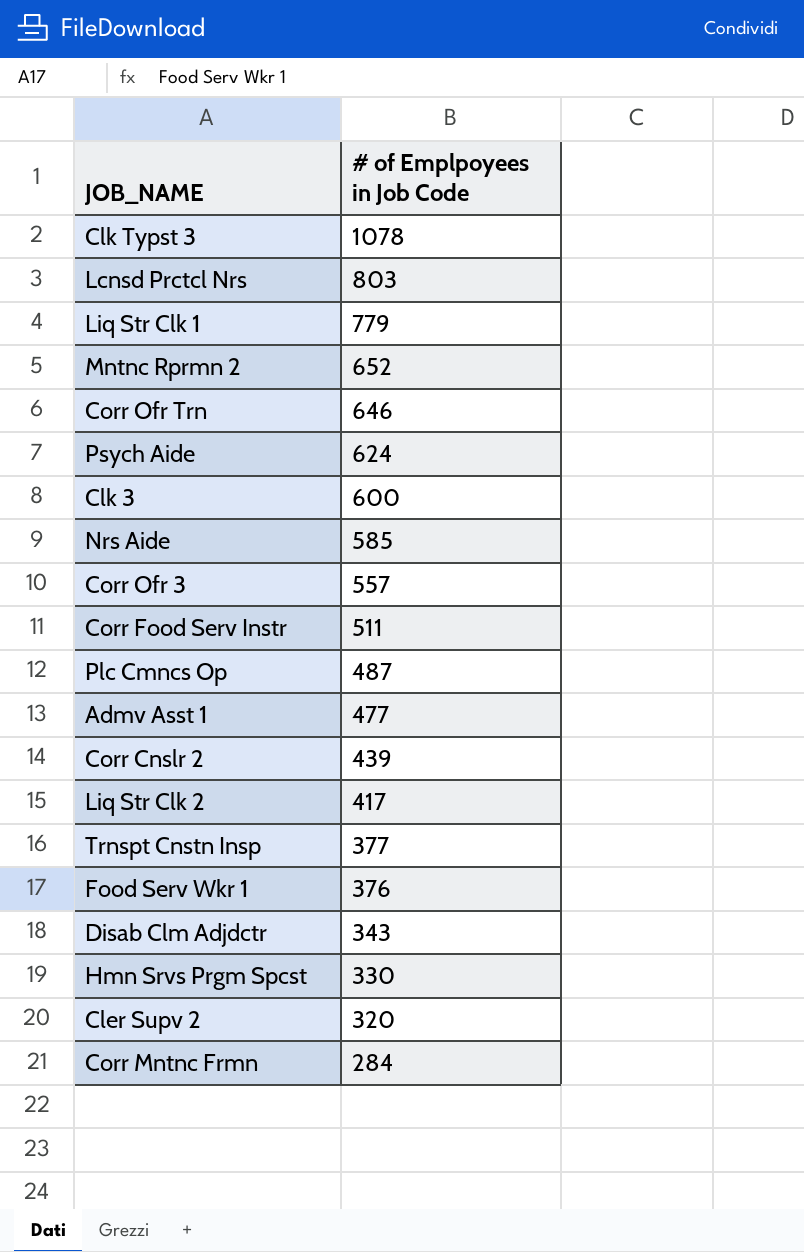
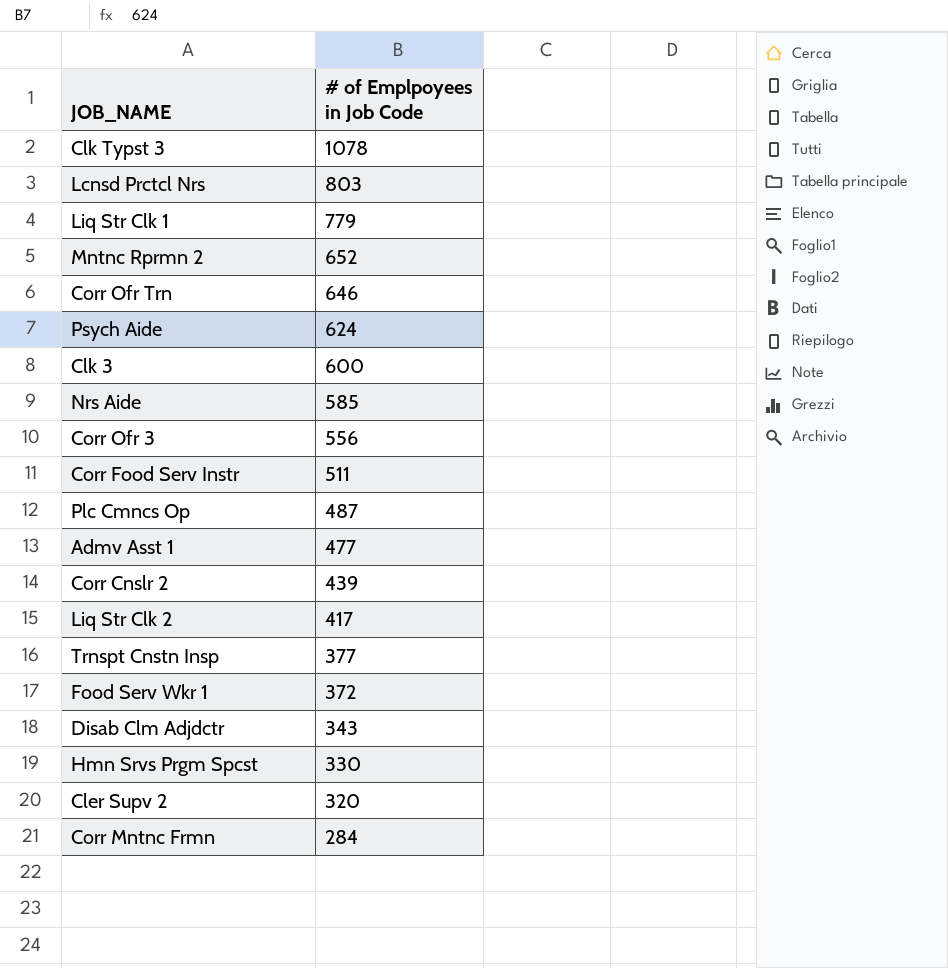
Corr Ofr 3 | # of Emplpoyees in Job Code: 557 -> 556
Food Serv Wkr 1 | # of Emplpoyees in Job Code: 376 -> 372

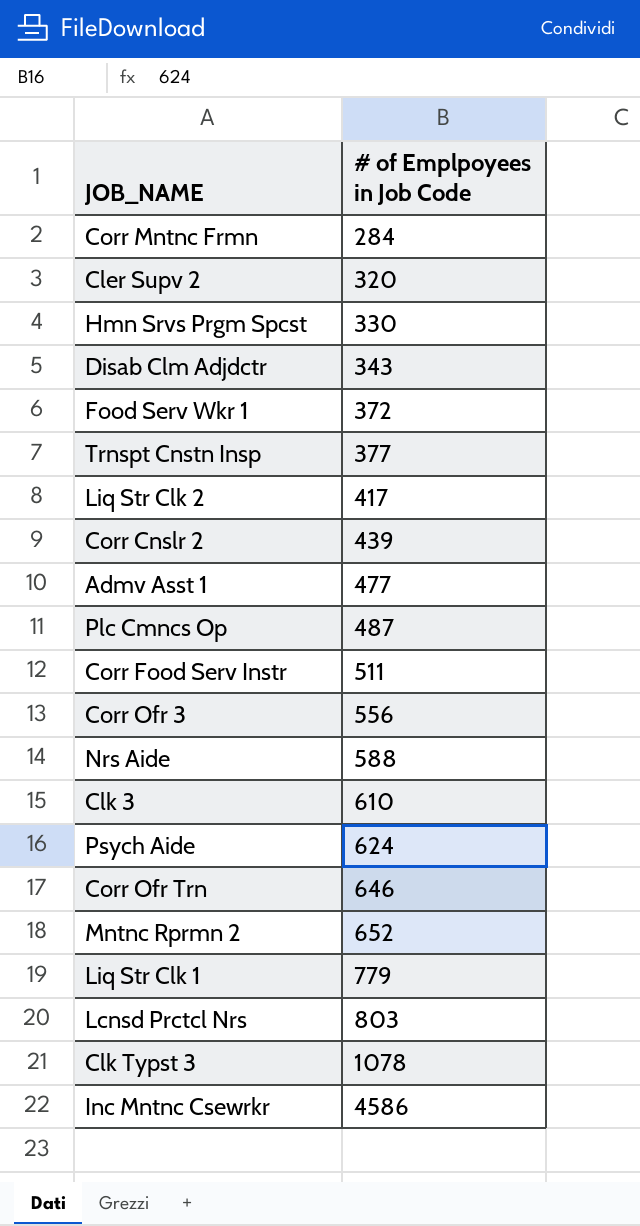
row order: # of Emplpoyees in Job Code descending -> # of Emplpoyees in Job Code ascending
Nrs Aide | # of Emplpoyees in Job Code: 585 -> 588
Clk 3 | # of Emplpoyees in Job Code: 600 -> 610
row Inc Mntnc Csewrkr: none -> 4586

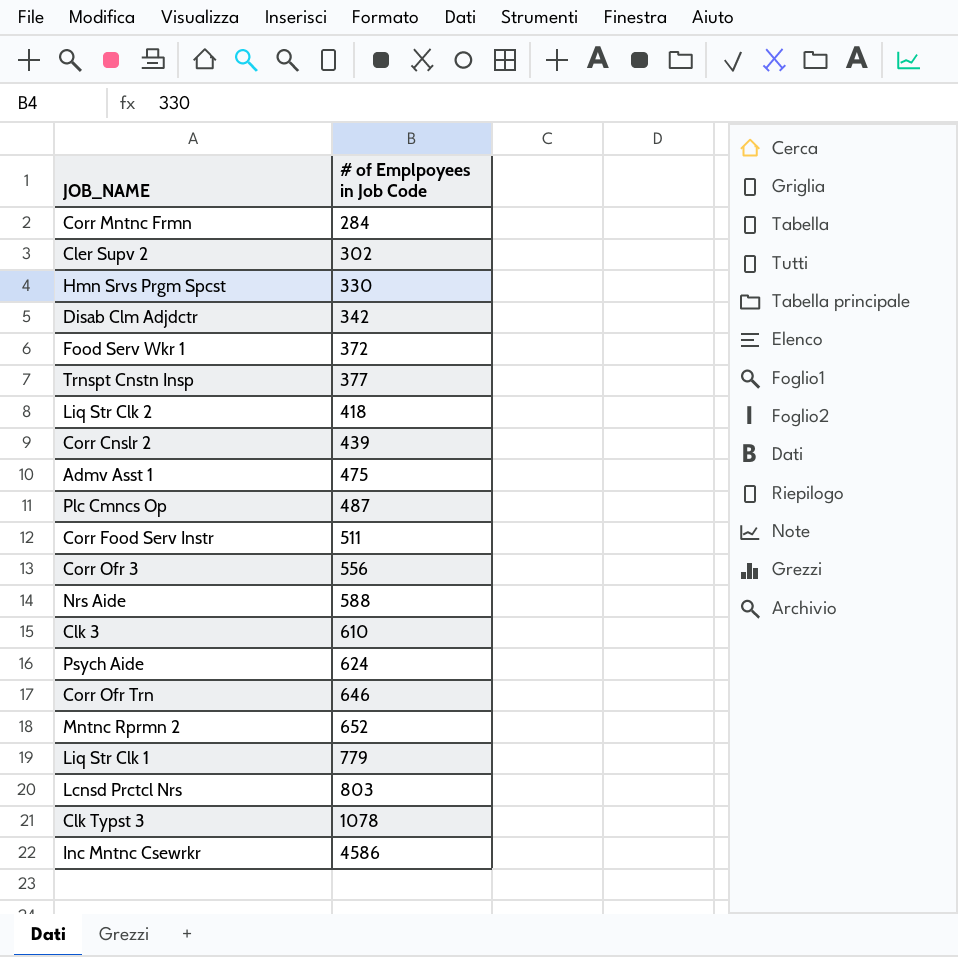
Cler Supv 2 | # of Emplpoyees in Job Code: 320 -> 302
Disab Clm Adjdctr | # of Emplpoyees in Job Code: 343 -> 342
Liq Str Clk 2 | # of Emplpoyees in Job Code: 417 -> 418
Admv Asst 1 | # of Emplpoyees in Job Code: 477 -> 475

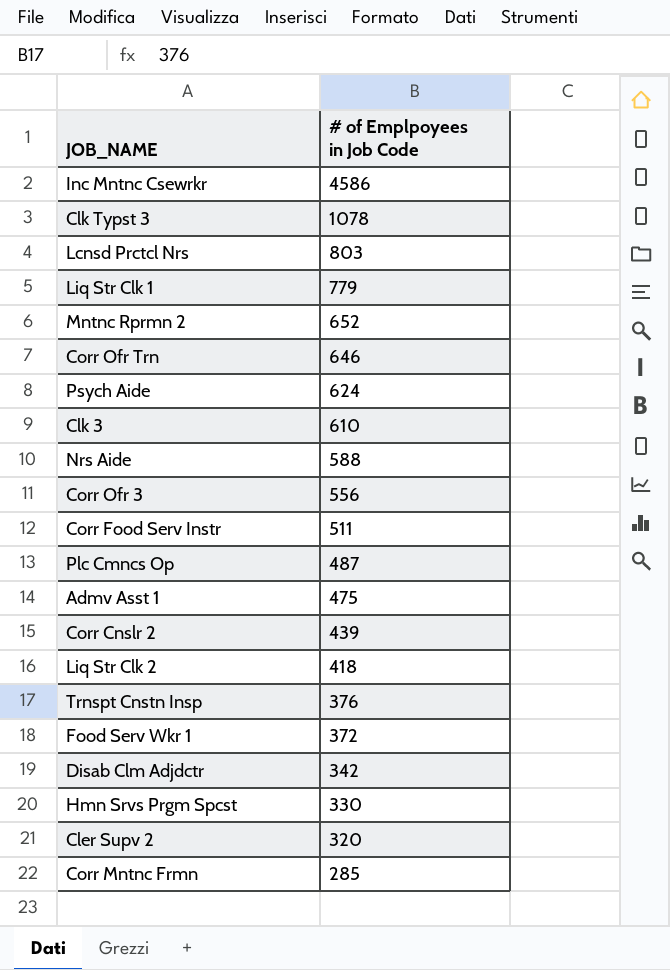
row order: # of Emplpoyees in Job Code ascending -> # of Emplpoyees in Job Code descending
Trnspt Cnstn Insp | # of Emplpoyees in Job Code: 377 -> 376
Cler Supv 2 | # of Emplpoyees in Job Code: 302 -> 320
Corr Mntnc Frmn | # of Emplpoyees in Job Code: 284 -> 285

